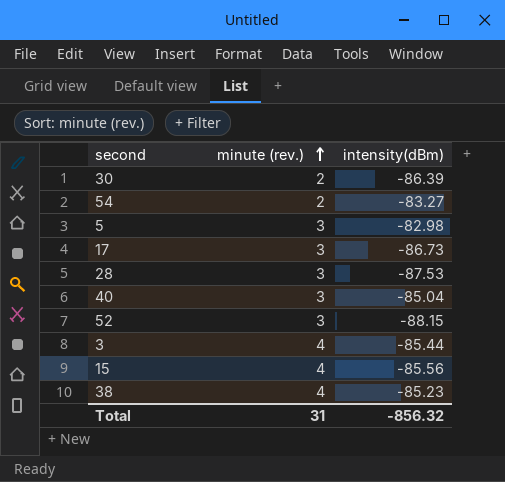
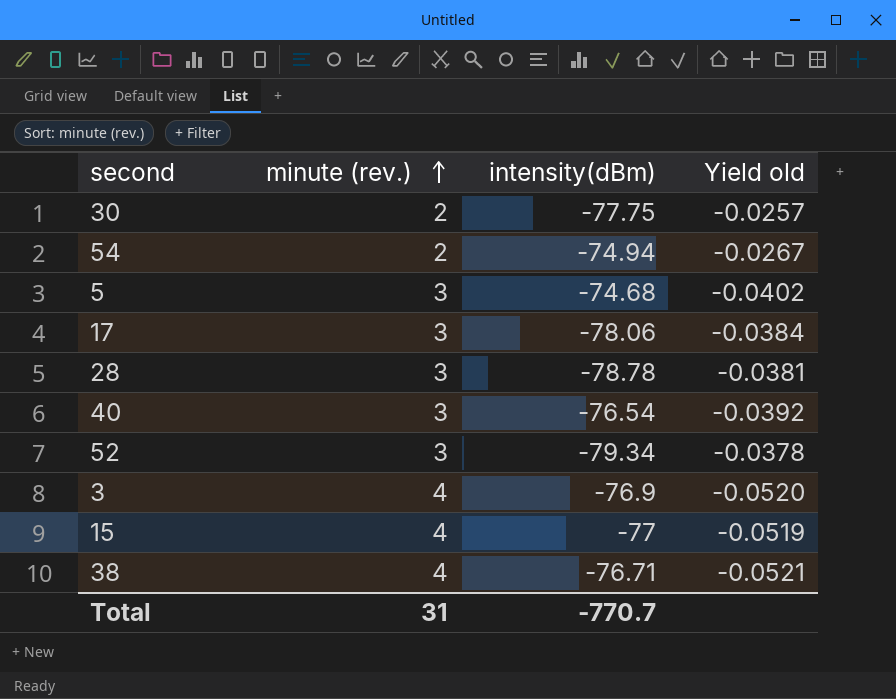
column Yield old | formula: none -> [minute (rev.)] / [intensity(dBm)]
30 | intensity(dBm): -86.39 -> -77.75
54 | intensity(dBm): -83.27 -> -74.94
5 | intensity(dBm): -82.98 -> -74.68
17 | intensity(dBm): -86.73 -> -78.06
28 | intensity(dBm): -87.53 -> -78.78
40 | intensity(dBm): -85.04 -> -76.54
52 | intensity(dBm): -88.15 -> -79.34
3 | intensity(dBm): -85.44 -> -76.9
15 | intensity(dBm): -85.56 -> -77
38 | intensity(dBm): -85.23 -> -76.71
Total | intensity(dBm): -856.32 -> -770.7

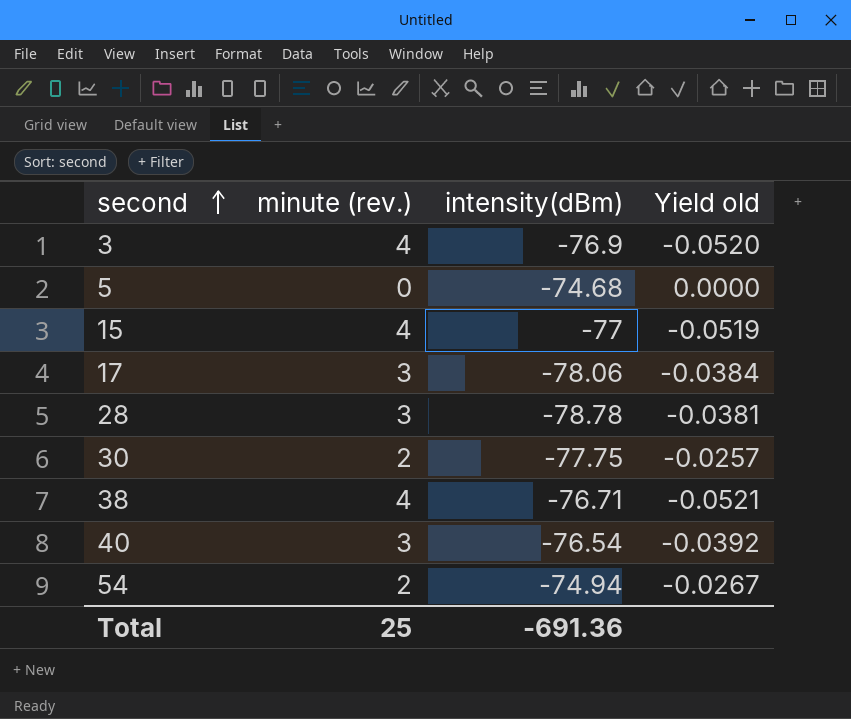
row order: minute (rev.) ascending -> second ascending
row 52: 3 | -79.34 | -0.0378 -> none
5 | minute (rev.): 3 -> 0
5 | Yield old: -0.0402 -> 0.0000
Total | minute (rev.): 31 -> 25
Total | intensity(dBm): -770.7 -> -691.36

